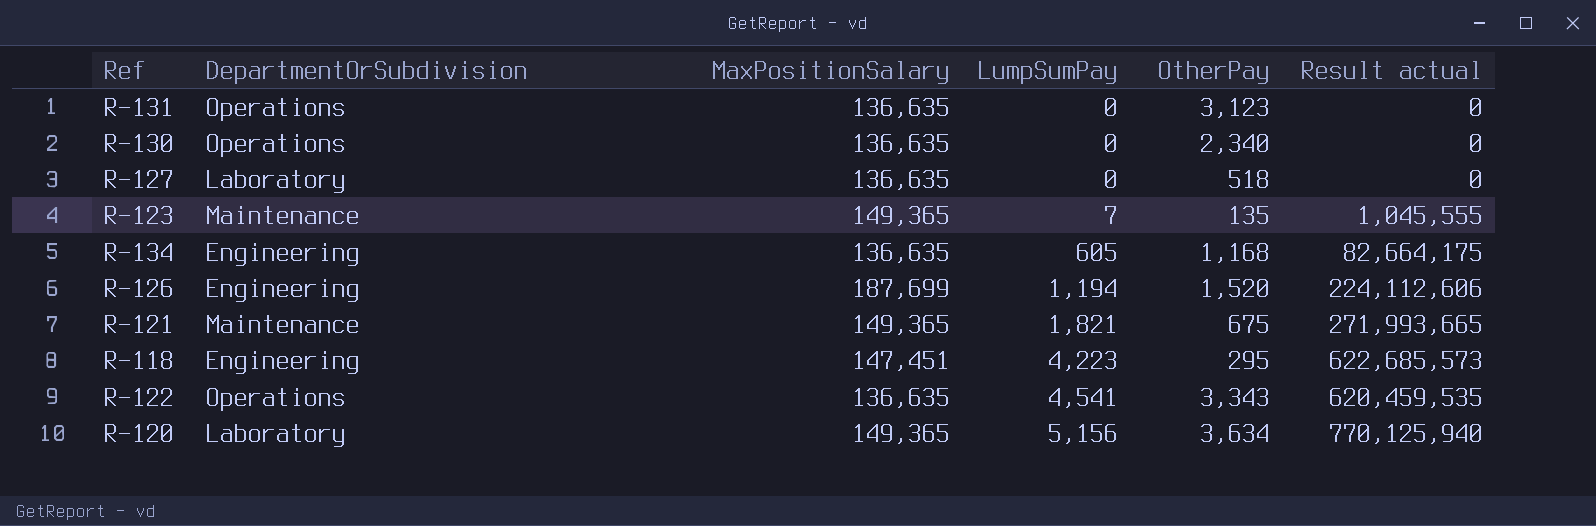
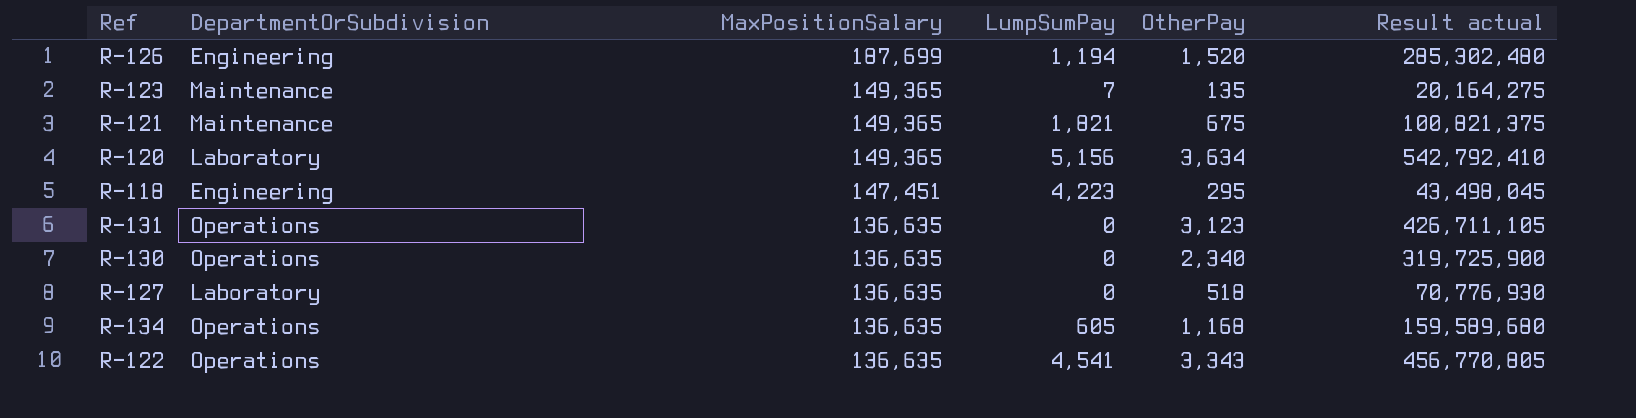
row order: LumpSumPay ascending -> MaxPositionSalary descending
column Result actual | formula: [MaxPositionSalary] * [LumpSumPay] -> [MaxPositionSalary] * [OtherPay]
R-134 | DepartmentOrSubdivision: Engineering -> Operations

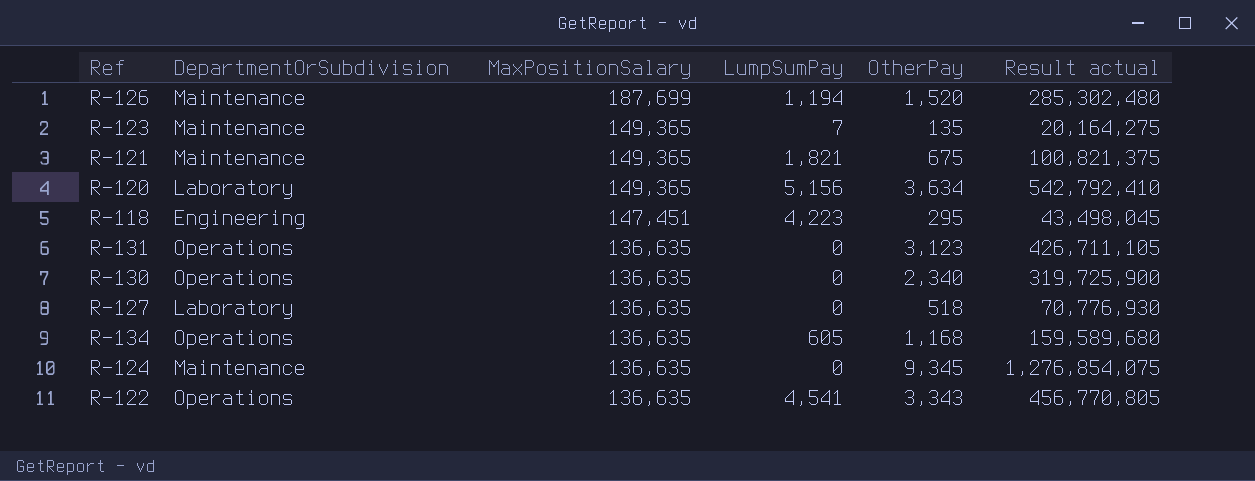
R-126 | DepartmentOrSubdivision: Engineering -> Maintenance
row R-124: none -> Maintenance | 136,635 | 0 | 9,345 | 1,276,854,075

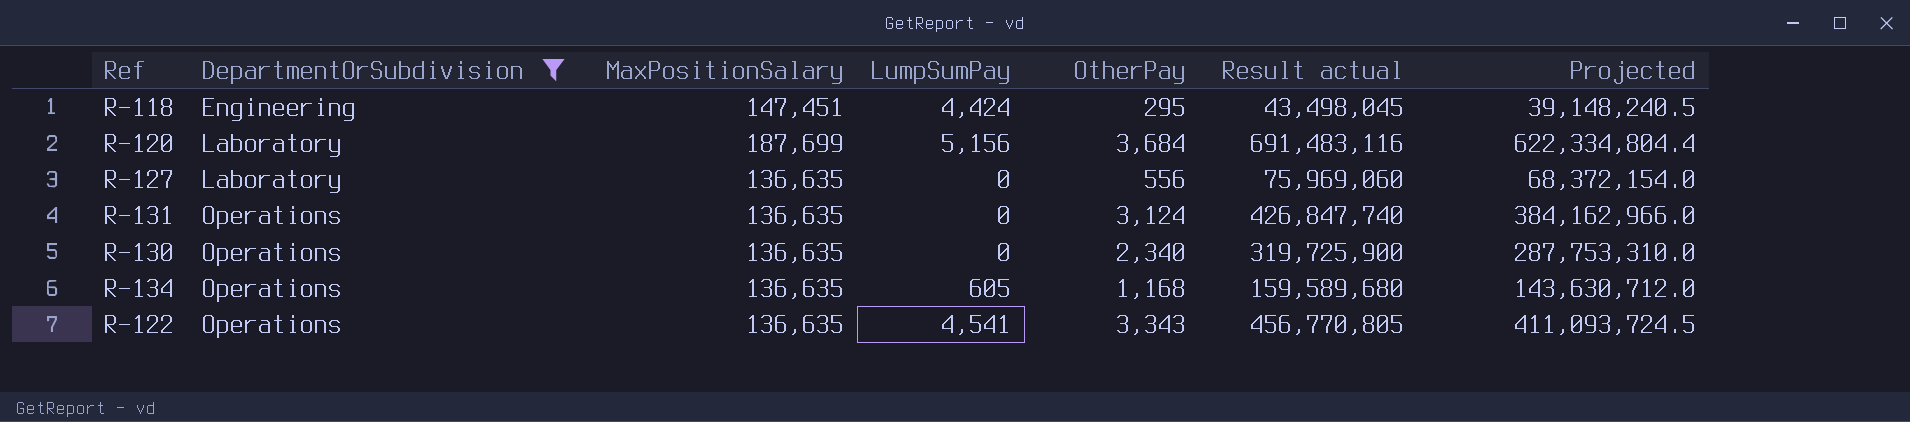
filter: none -> DepartmentOrSubdivision != Maintenance
row order: MaxPositionSalary descending -> DepartmentOrSubdivision ascending
column Projected | formula: none -> [Result actual] * 0.9
R-118 | LumpSumPay: 4,223 -> 4,424
R-120 | MaxPositionSalary: 149,365 -> 187,699
R-120 | OtherPay: 3,634 -> 3,684
R-120 | Result actual: 542,792,410 -> 691,483,116
R-127 | OtherPay: 518 -> 556
R-127 | Result actual: 70,776,930 -> 75,969,060
R-131 | OtherPay: 3,123 -> 3,124
R-131 | Result actual: 426,711,105 -> 426,847,740

